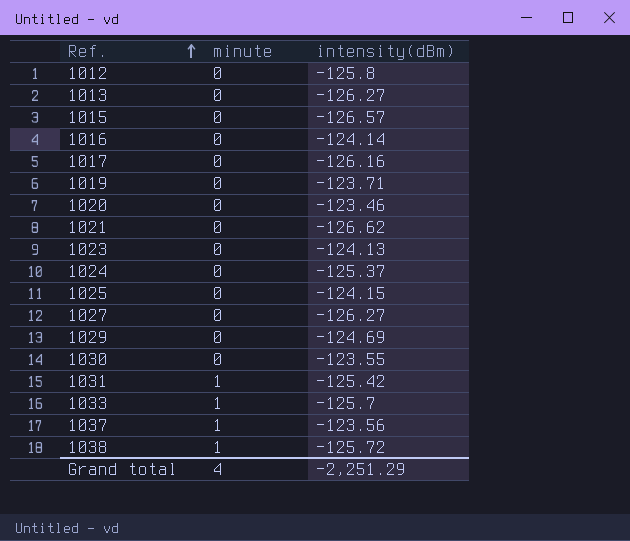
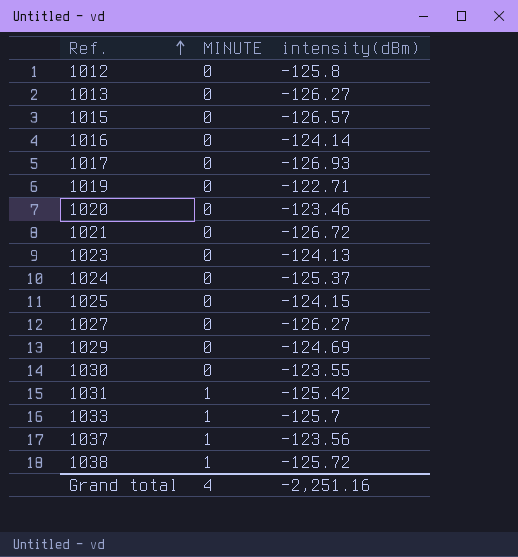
column name: minute -> MINUTE
1017 | intensity(dBm): -126.16 -> -126.93
1019 | intensity(dBm): -123.71 -> -122.71
1021 | intensity(dBm): -126.62 -> -126.72
Grand total | intensity(dBm): -2,251.29 -> -2,251.16

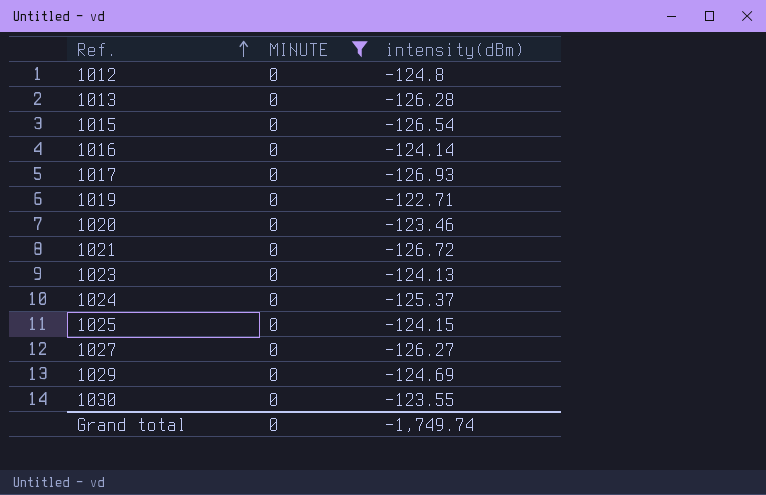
filter: none -> MINUTE = 0
1012 | intensity(dBm): -125.8 -> -124.8
1013 | intensity(dBm): -126.27 -> -126.28
1015 | intensity(dBm): -126.57 -> -126.54
Grand total | MINUTE: 4 -> 0
Grand total | intensity(dBm): -2,251.16 -> -1,749.74

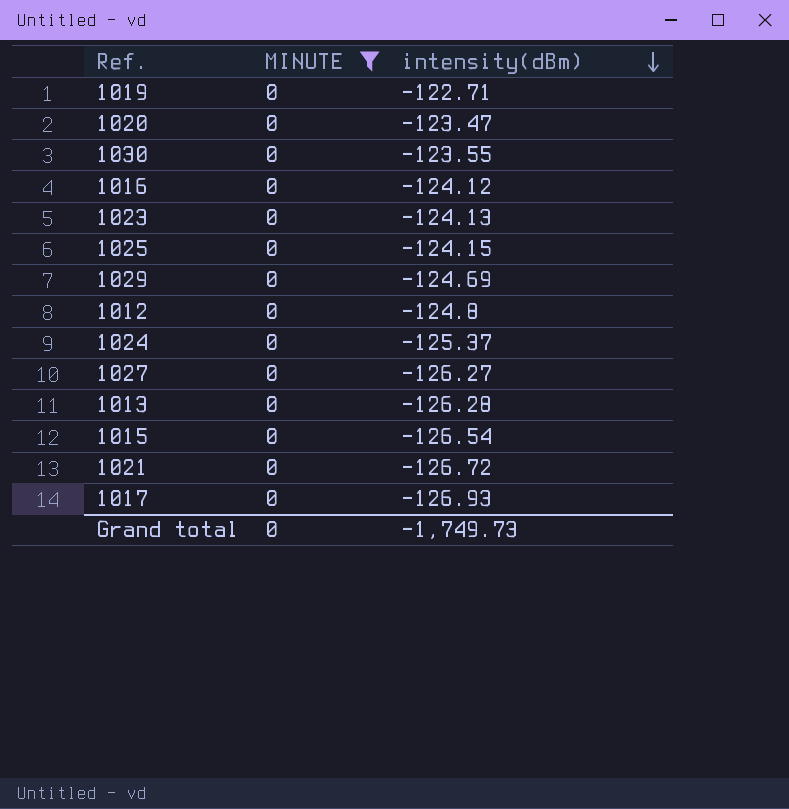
row order: Ref. ascending -> intensity(dBm) descending
1020 | intensity(dBm): -123.46 -> -123.47
1016 | intensity(dBm): -124.14 -> -124.12
Grand total | intensity(dBm): -1,749.74 -> -1,749.73

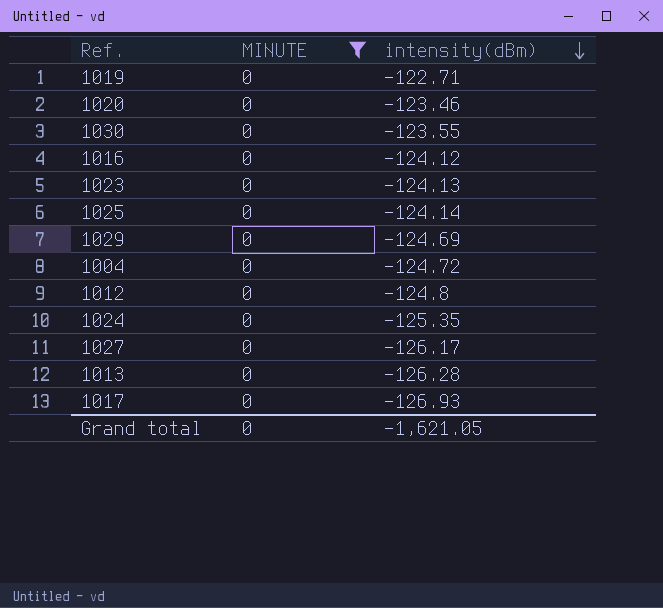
row 1015: 0 | -126.54 -> none
row 1021: 0 | -126.72 -> none
1020 | intensity(dBm): -123.47 -> -123.46
1025 | intensity(dBm): -124.15 -> -124.14
row 1004: none -> 0 | -124.72
1024 | intensity(dBm): -125.37 -> -125.35
1027 | intensity(dBm): -126.27 -> -126.17
Grand total | intensity(dBm): -1,749.73 -> -1,621.05

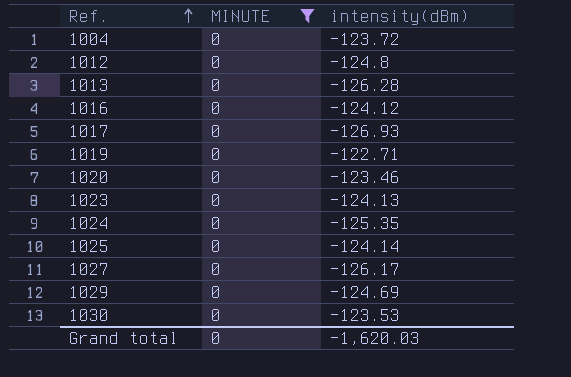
row order: intensity(dBm) descending -> Ref. ascending
1004 | intensity(dBm): -124.72 -> -123.72
1030 | intensity(dBm): -123.55 -> -123.53
Grand total | intensity(dBm): -1,621.05 -> -1,620.03

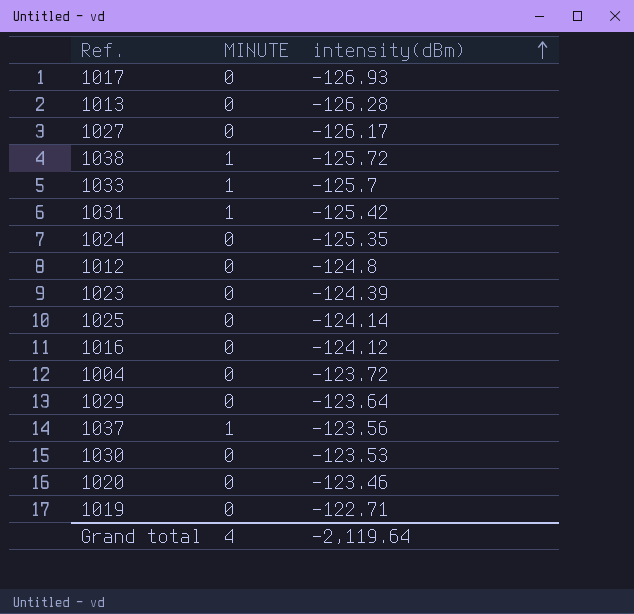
filter: MINUTE = 0 -> none
row order: Ref. ascending -> intensity(dBm) ascending
1023 | intensity(dBm): -124.13 -> -124.39
1029 | intensity(dBm): -124.69 -> -123.64
Grand total | MINUTE: 0 -> 4
Grand total | intensity(dBm): -1,620.03 -> -2,119.64

